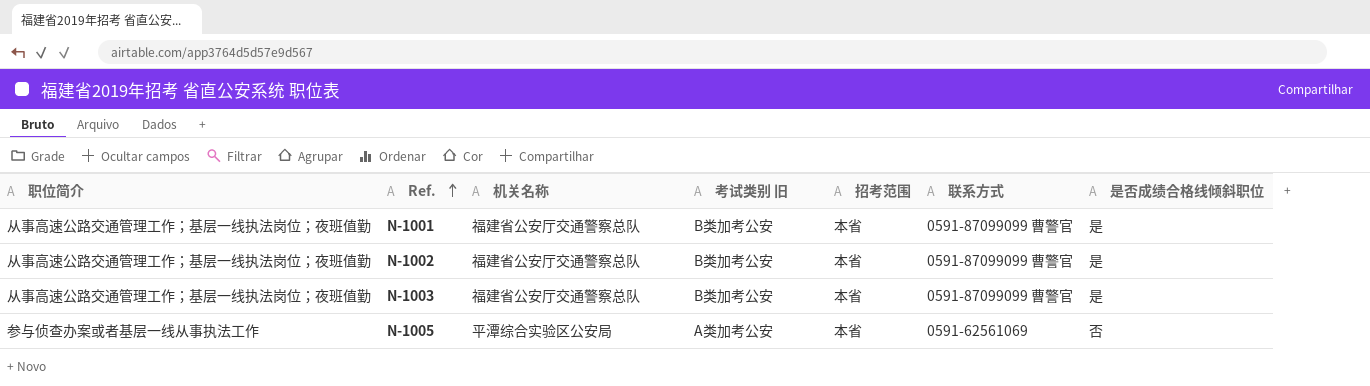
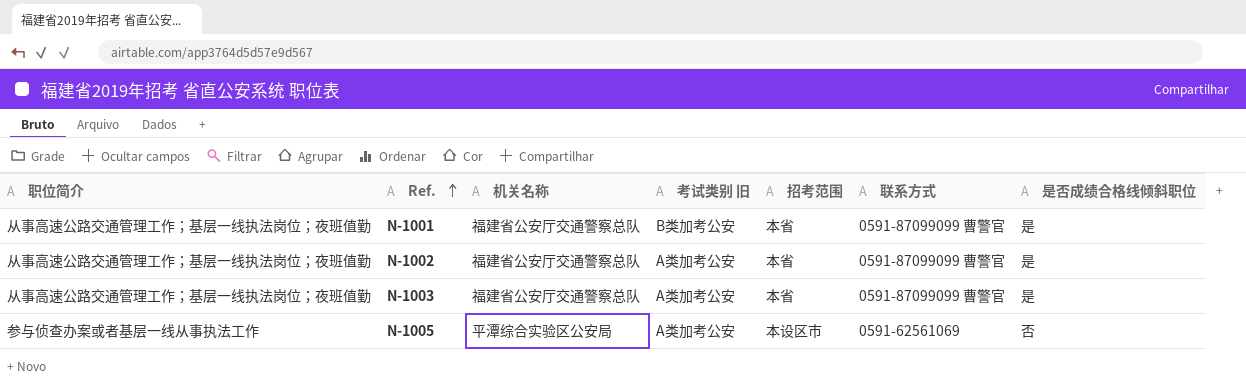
N-1002 | 考试类别 旧: B类加考公安 -> A类加考公安
N-1003 | 考试类别 旧: B类加考公安 -> A类加考公安
N-1005 | 招考范围: 本省 -> 本设区市

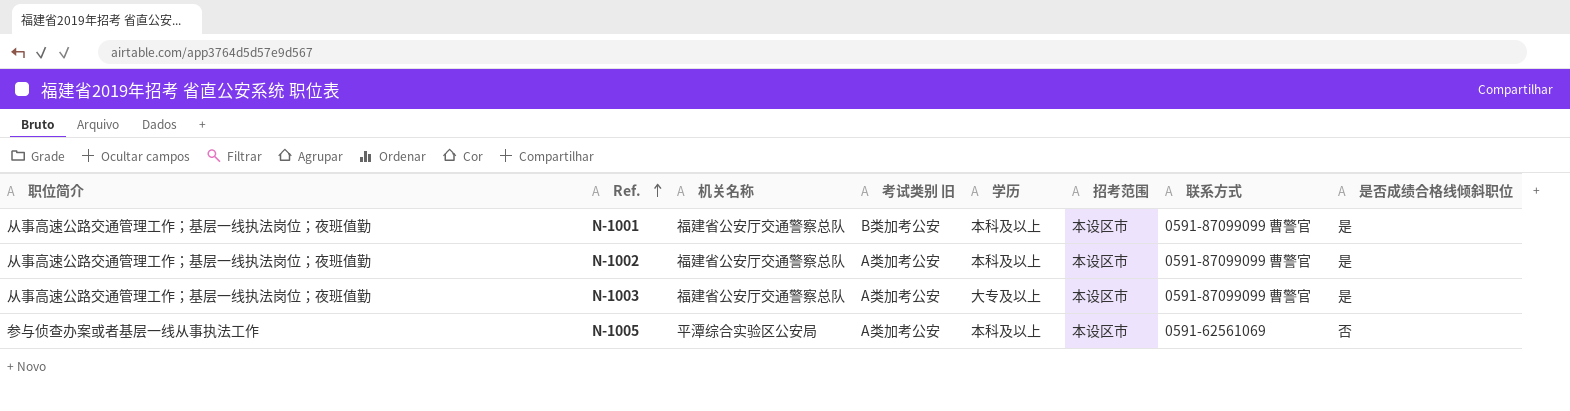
column 学历 | position: none -> 5
N-1001 | 招考范围: 本省 -> 本设区市
N-1002 | 招考范围: 本省 -> 本设区市
N-1003 | 招考范围: 本省 -> 本设区市

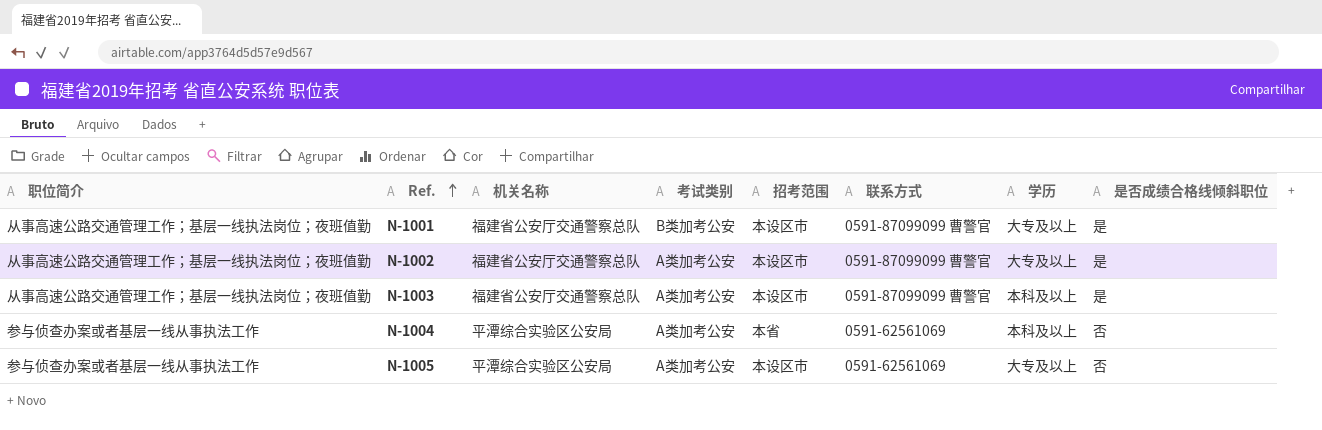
column name: 考试类别 旧 -> 考试类别
column 学历 | position: 5 -> 7
N-1001 | 学历: 本科及以上 -> 大专及以上
N-1002 | 学历: 本科及以上 -> 大专及以上
N-1003 | 学历: 大专及以上 -> 本科及以上
row N-1004: none -> 参与侦查办案或者基层一线从事执法工作 | 平潭综合实验区公安局 | A类加考公安 | 本省 | 0591-62561069 | 本科及以上 | 否
N-1005 | 学历: 本科及以上 -> 大专及以上

